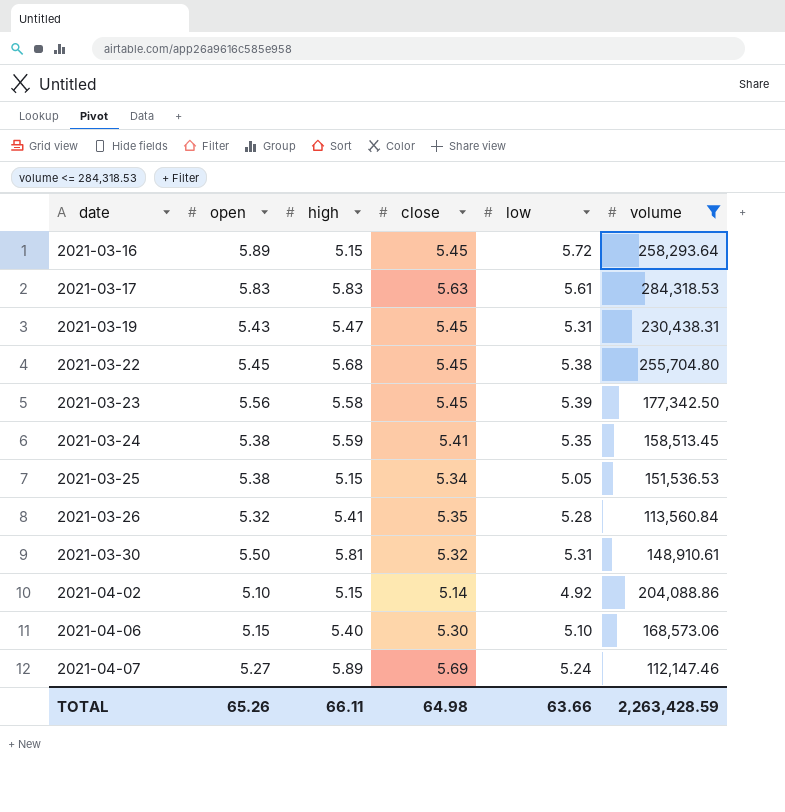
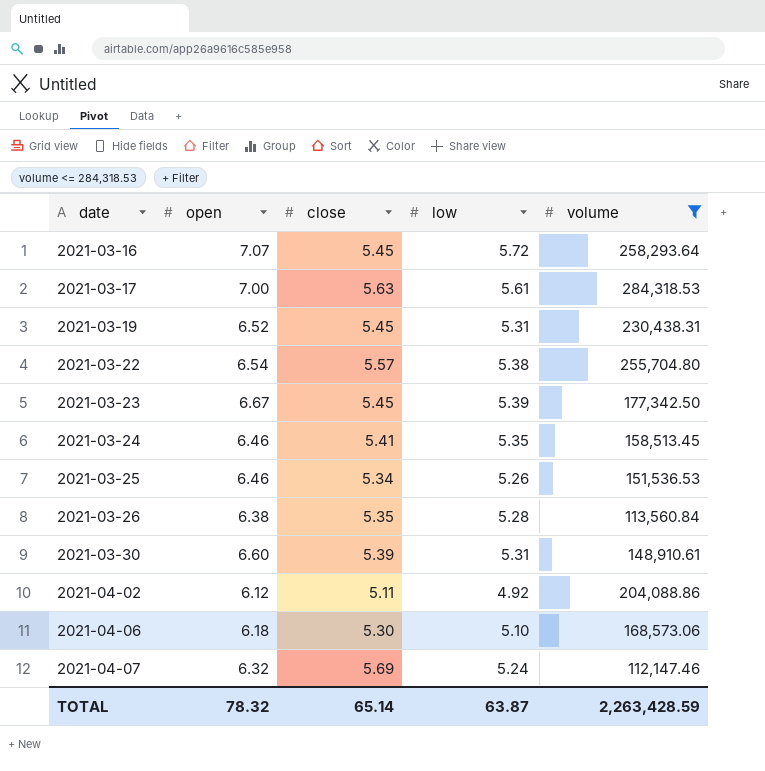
column high | position: 3 -> none
2021-03-16 | open: 5.89 -> 7.07
2021-03-17 | open: 5.83 -> 7.00
2021-03-19 | open: 5.43 -> 6.52
2021-03-22 | open: 5.45 -> 6.54
2021-03-22 | close: 5.45 -> 5.57
2021-03-23 | open: 5.56 -> 6.67
2021-03-24 | open: 5.38 -> 6.46
2021-03-25 | open: 5.38 -> 6.46
2021-03-25 | low: 5.05 -> 5.26
2021-03-26 | open: 5.32 -> 6.38
2021-03-30 | open: 5.50 -> 6.60
2021-03-30 | close: 5.32 -> 5.39
2021-04-02 | open: 5.10 -> 6.12
2021-04-02 | close: 5.14 -> 5.11
2021-04-06 | open: 5.15 -> 6.18
2021-04-07 | open: 5.27 -> 6.32
TOTAL | open: 65.26 -> 78.32
TOTAL | close: 64.98 -> 65.14
TOTAL | low: 63.66 -> 63.87

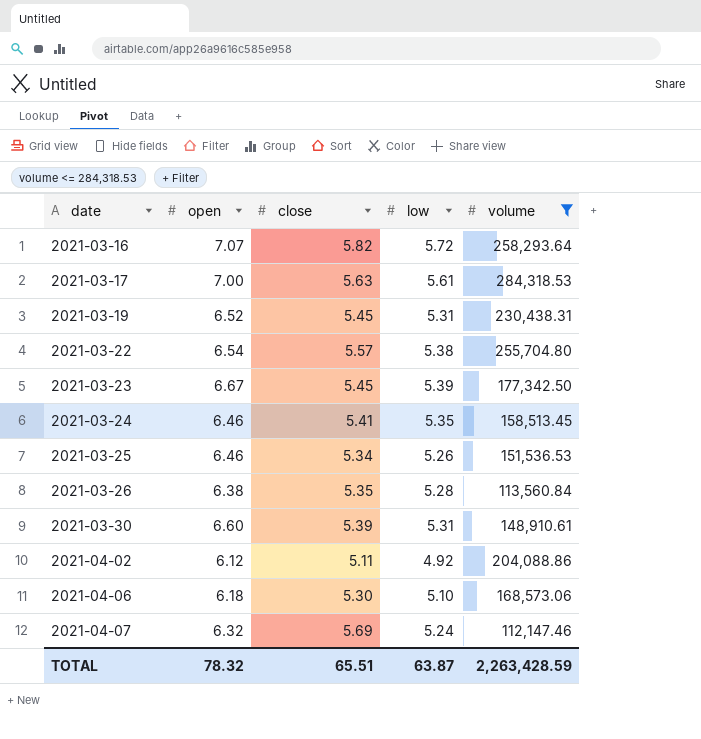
2021-03-16 | close: 5.45 -> 5.82
TOTAL | close: 65.14 -> 65.51

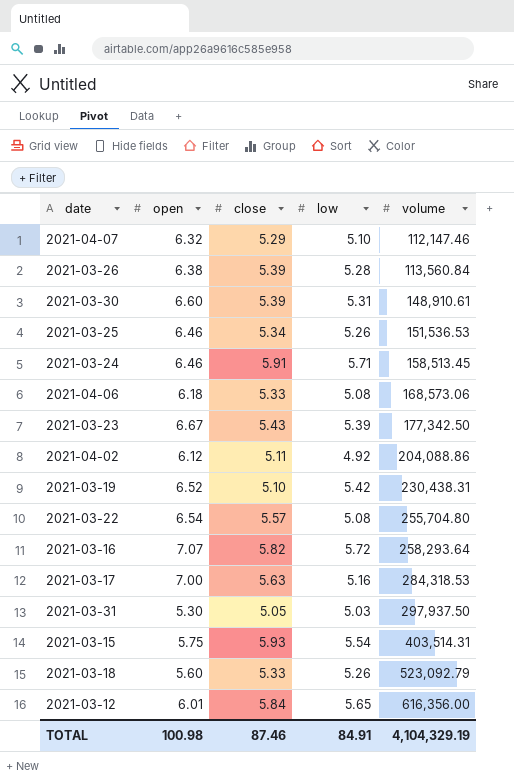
filter: volume <= 284,318.53 -> none
row order: date ascending -> volume ascending
2021-04-07 | close: 5.69 -> 5.29
2021-04-07 | low: 5.24 -> 5.10
2021-03-26 | close: 5.35 -> 5.39
2021-03-24 | close: 5.41 -> 5.91
2021-03-24 | low: 5.35 -> 5.71
2021-04-06 | close: 5.30 -> 5.33
2021-04-06 | low: 5.10 -> 5.08
2021-03-23 | close: 5.45 -> 5.43
2021-03-19 | close: 5.45 -> 5.10
2021-03-19 | low: 5.31 -> 5.42
2021-03-22 | low: 5.38 -> 5.08
2021-03-17 | low: 5.61 -> 5.16
TOTAL | open: 78.32 -> 100.98
TOTAL | close: 65.51 -> 87.46
TOTAL | low: 63.87 -> 84.91
TOTAL | volume: 2,263,428.59 -> 4,104,329.19

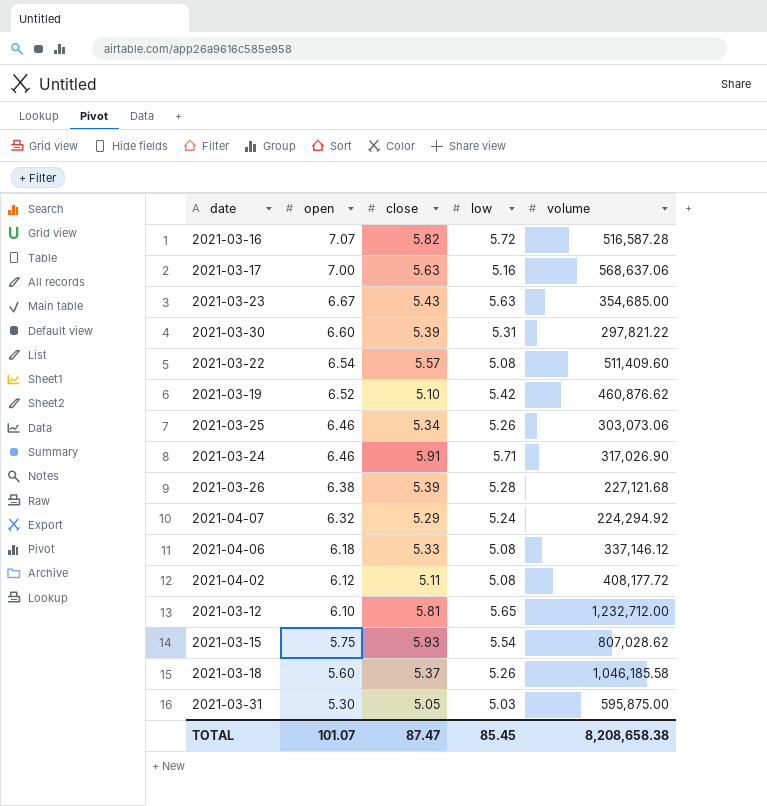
row order: volume ascending -> open descending
2021-03-16 | volume: 258,293.64 -> 516,587.28
2021-03-17 | volume: 284,318.53 -> 568,637.06
2021-03-23 | low: 5.39 -> 5.63
2021-03-23 | volume: 177,342.50 -> 354,685.00
2021-03-30 | volume: 148,910.61 -> 297,821.22
2021-03-22 | volume: 255,704.80 -> 511,409.60
2021-03-19 | volume: 230,438.31 -> 460,876.62
2021-03-25 | volume: 151,536.53 -> 303,073.06
2021-03-24 | volume: 158,513.45 -> 317,026.90
2021-03-26 | volume: 113,560.84 -> 227,121.68
2021-04-07 | low: 5.10 -> 5.24
2021-04-07 | volume: 112,147.46 -> 224,294.92
2021-04-06 | volume: 168,573.06 -> 337,146.12
2021-04-02 | low: 4.92 -> 5.08
2021-04-02 | volume: 204,088.86 -> 408,177.72
2021-03-12 | open: 6.01 -> 6.10
2021-03-12 | close: 5.84 -> 5.81
2021-03-12 | volume: 616,356.00 -> 1,232,712.00
2021-03-15 | volume: 403,514.31 -> 807,028.62
2021-03-18 | close: 5.33 -> 5.37
2021-03-18 | volume: 523,092.79 -> 1,046,185.58
2021-03-31 | volume: 297,937.50 -> 595,875.00
TOTAL | open: 100.98 -> 101.07
TOTAL | close: 87.46 -> 87.47
TOTAL | low: 84.91 -> 85.45
TOTAL | volume: 4,104,329.19 -> 8,208,658.38

